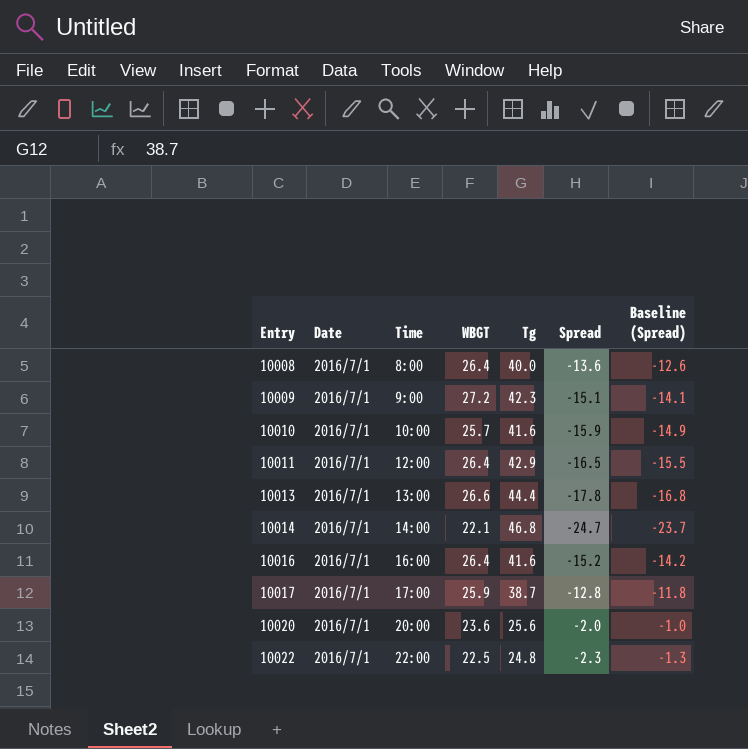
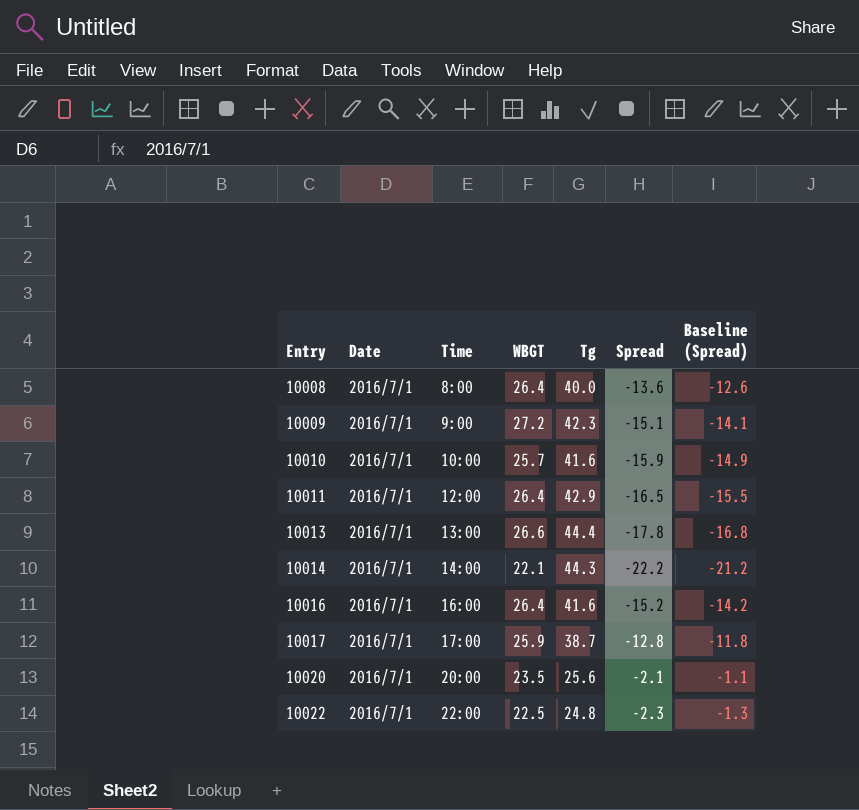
10014 | Tg: 46.8 -> 44.3
10014 | Spread: -24.7 -> -22.2
10014 | Baseline (Spread): -23.7 -> -21.2
10020 | WBGT: 23.6 -> 23.5
10020 | Spread: -2.0 -> -2.1
10020 | Baseline (Spread): -1.0 -> -1.1

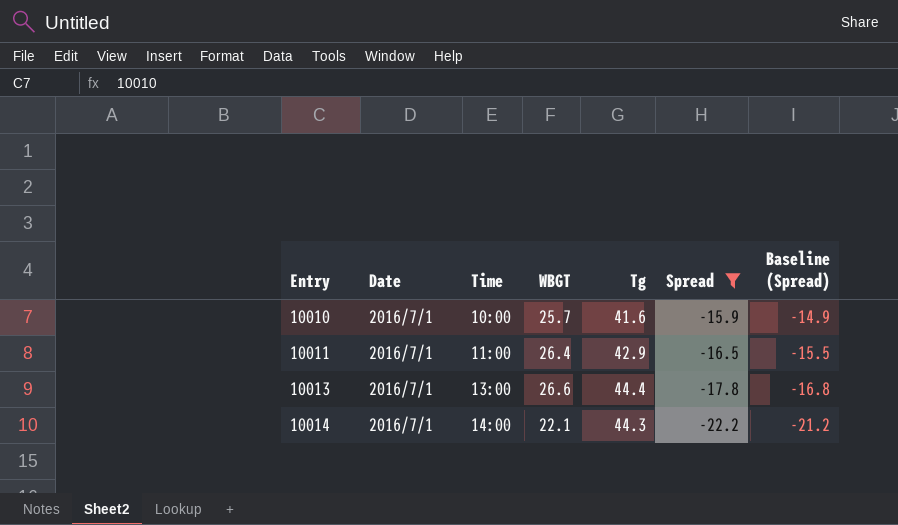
filter: none -> Spread <= -15.9
10011 | Time: 12:00 -> 11:00

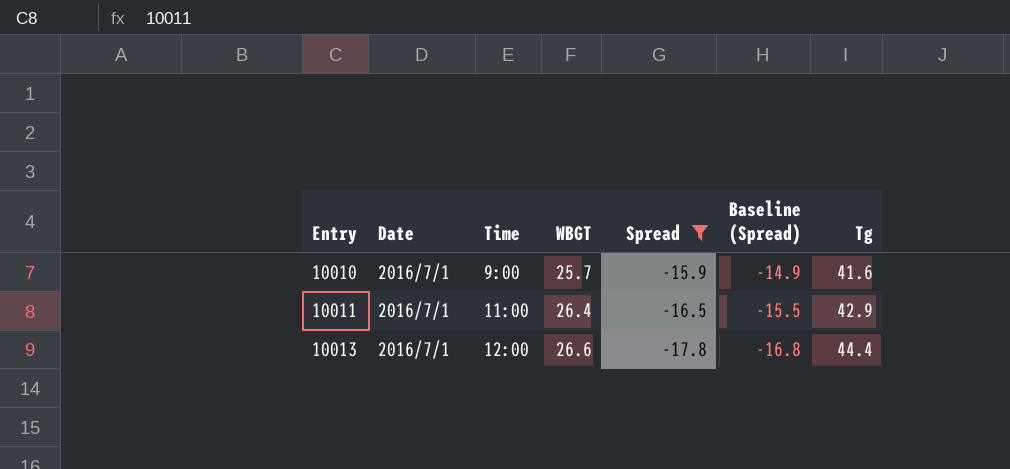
column Tg | position: 5 -> 7
row 10014: 2016/7/1 | 14:00 | 22.1 | 44.3 | -22.2 | -21.2 -> none
10010 | Time: 10:00 -> 9:00
10013 | Time: 13:00 -> 12:00

